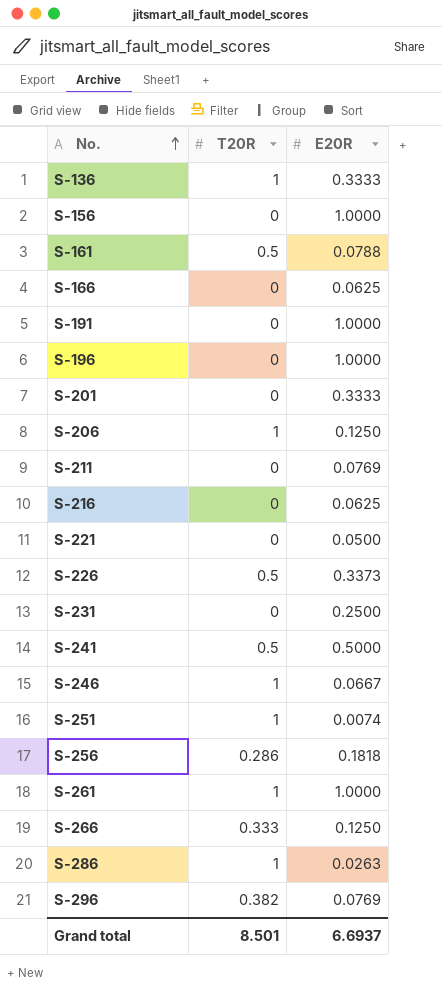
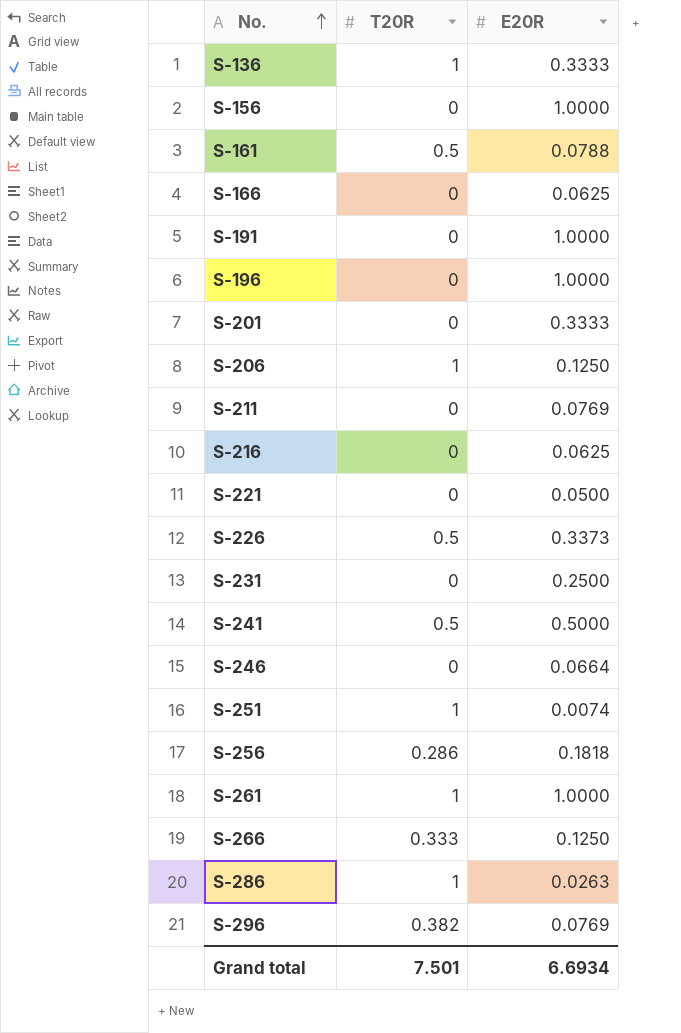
S-246 | T20R: 1 -> 0
S-246 | E20R: 0.0667 -> 0.0664
Grand total | T20R: 8.501 -> 7.501
Grand total | E20R: 6.6937 -> 6.6934

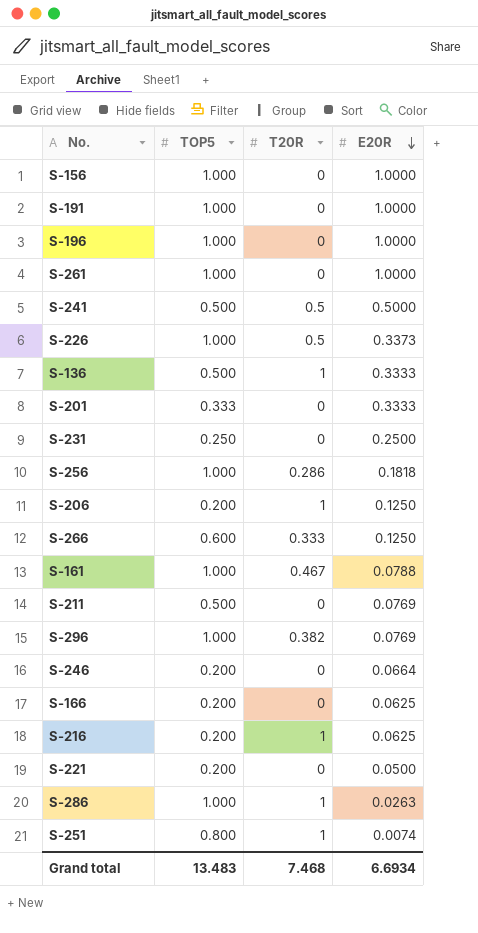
row order: No. ascending -> E20R descending
column TOP5 | position: none -> 2
S-261 | T20R: 1 -> 0
S-161 | T20R: 0.5 -> 0.467
S-216 | T20R: 0 -> 1
Grand total | T20R: 7.501 -> 7.468

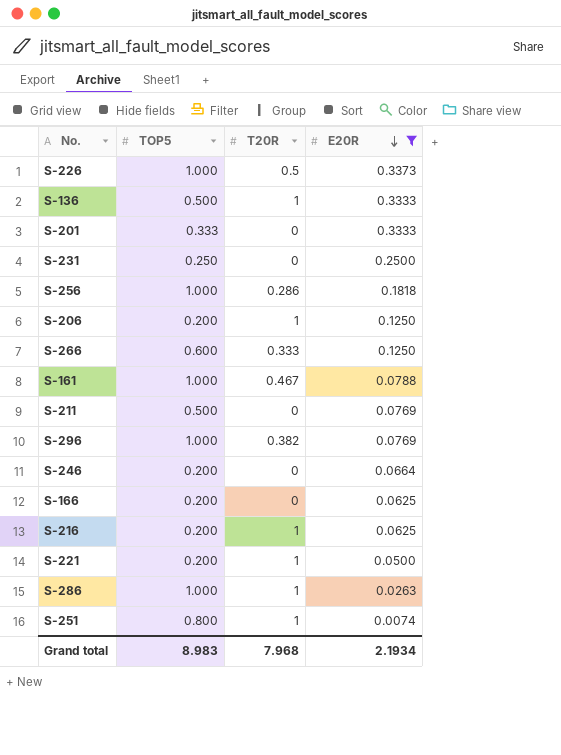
filter: none -> E20R <= 0.3373
S-221 | T20R: 0 -> 1
Grand total | TOP5: 13.483 -> 8.983
Grand total | T20R: 7.468 -> 7.968
Grand total | E20R: 6.6934 -> 2.1934

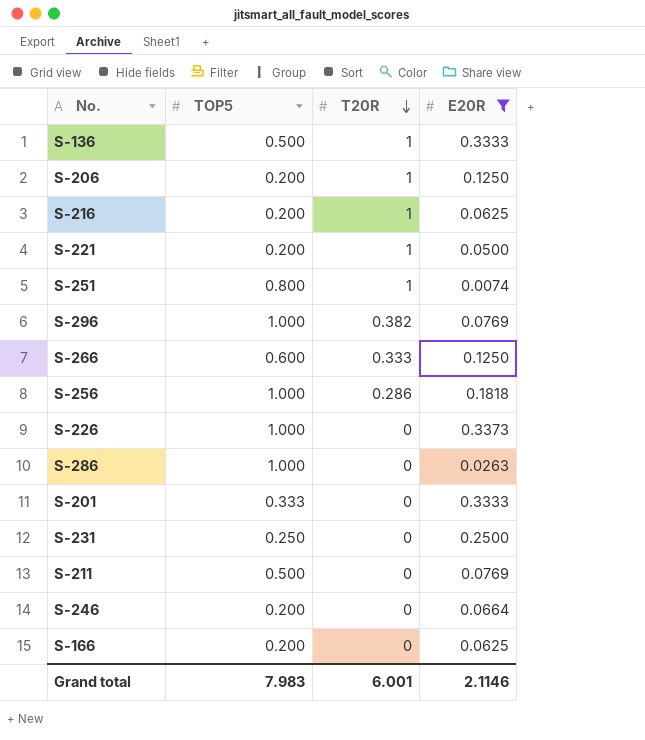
row order: E20R descending -> T20R descending
row S-161: 1.000 | 0.467 | 0.0788 -> none
S-226 | T20R: 0.5 -> 0
S-286 | T20R: 1 -> 0
Grand total | TOP5: 8.983 -> 7.983
Grand total | T20R: 7.968 -> 6.001
Grand total | E20R: 2.1934 -> 2.1146

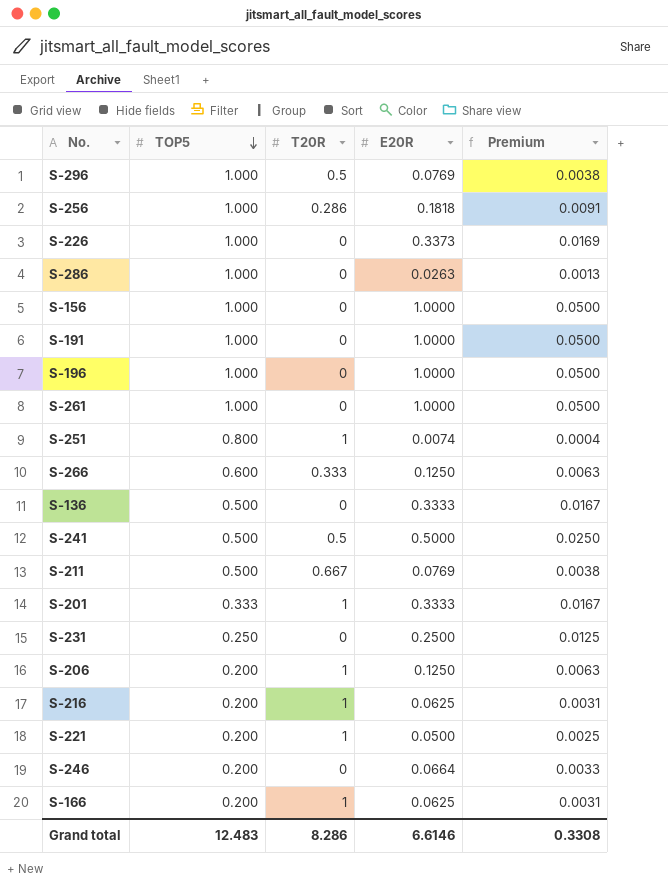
filter: E20R <= 0.3373 -> none
row order: T20R descending -> TOP5 descending
column Premium | formula: none -> [E20R] * 0.05
S-296 | T20R: 0.382 -> 0.5
S-136 | T20R: 1 -> 0
S-211 | T20R: 0 -> 0.667
S-201 | T20R: 0 -> 1
S-166 | T20R: 0 -> 1
Grand total | TOP5: 7.983 -> 12.483
Grand total | T20R: 6.001 -> 8.286
Grand total | E20R: 2.1146 -> 6.6146

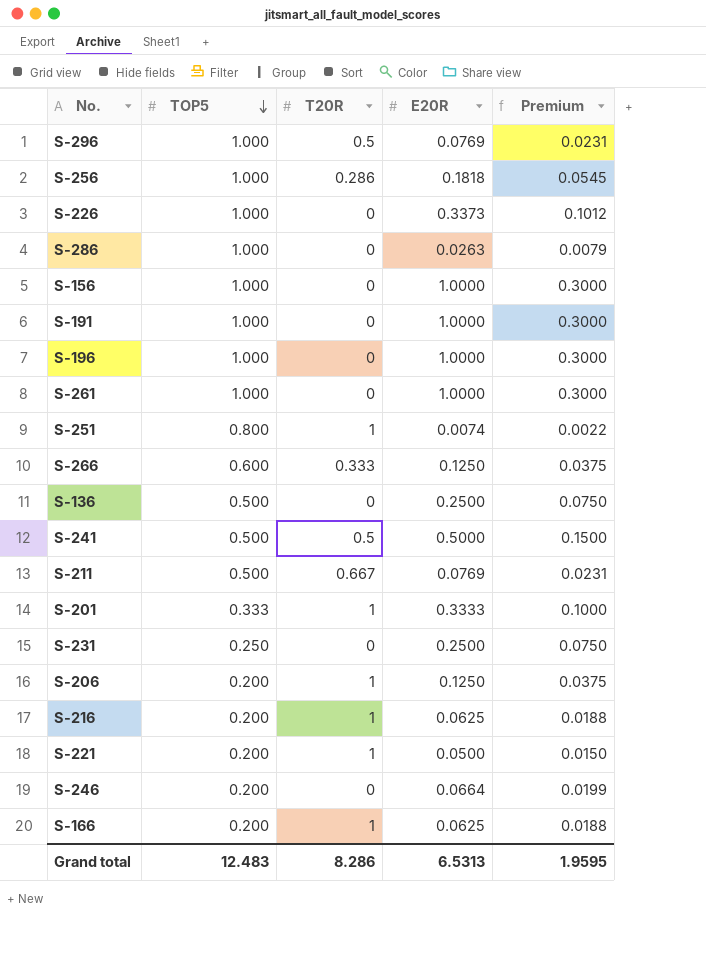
column Premium | formula: [E20R] * 0.05 -> [E20R] * 0.3
S-136 | E20R: 0.3333 -> 0.2500
Grand total | E20R: 6.6146 -> 6.5313
Grand total | Premium: 0.3308 -> 1.9595

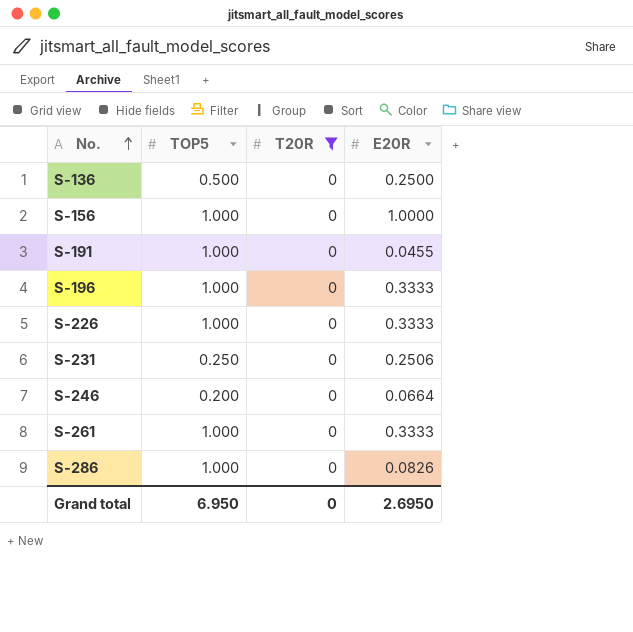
filter: none -> T20R = 0
row order: TOP5 descending -> No. ascending
column Premium | formula: [E20R] * 0.3 -> none
S-191 | E20R: 1.0000 -> 0.0455
S-196 | E20R: 1.0000 -> 0.3333
S-226 | E20R: 0.3373 -> 0.3333
S-231 | E20R: 0.2500 -> 0.2506
S-261 | E20R: 1.0000 -> 0.3333
S-286 | E20R: 0.0263 -> 0.0826
Grand total | TOP5: 12.483 -> 6.950
Grand total | T20R: 8.286 -> 0
Grand total | E20R: 6.5313 -> 2.6950

